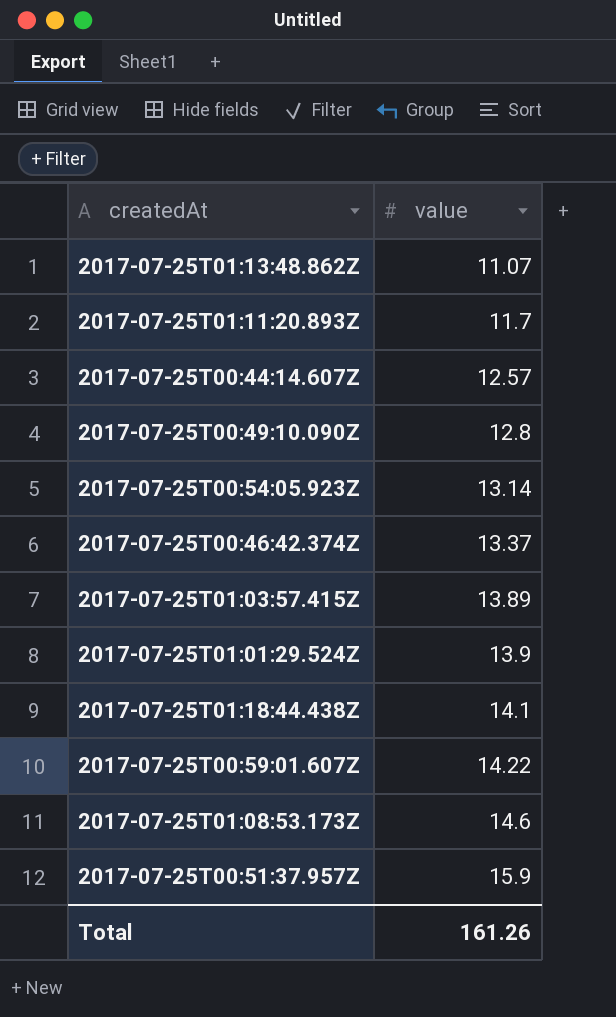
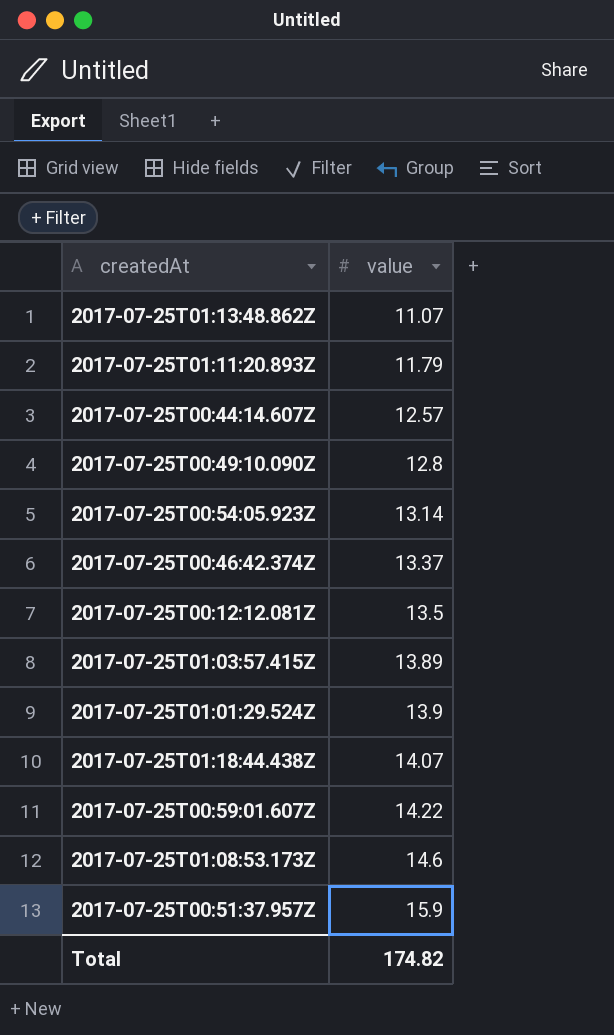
2017-07-25T01:11:20.893Z | value: 11.7 -> 11.79
row 2017-07-25T00:12:12.081Z: none -> 13.5
2017-07-25T01:18:44.438Z | value: 14.1 -> 14.07
Total | value: 161.26 -> 174.82

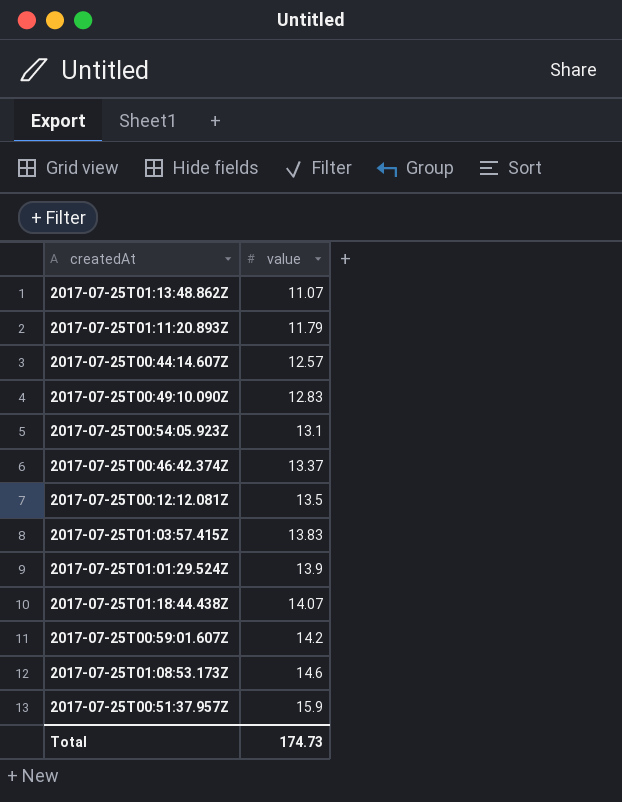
2017-07-25T00:49:10.090Z | value: 12.8 -> 12.83
2017-07-25T00:54:05.923Z | value: 13.14 -> 13.1
2017-07-25T01:03:57.415Z | value: 13.89 -> 13.83
2017-07-25T00:59:01.607Z | value: 14.22 -> 14.2
Total | value: 174.82 -> 174.73

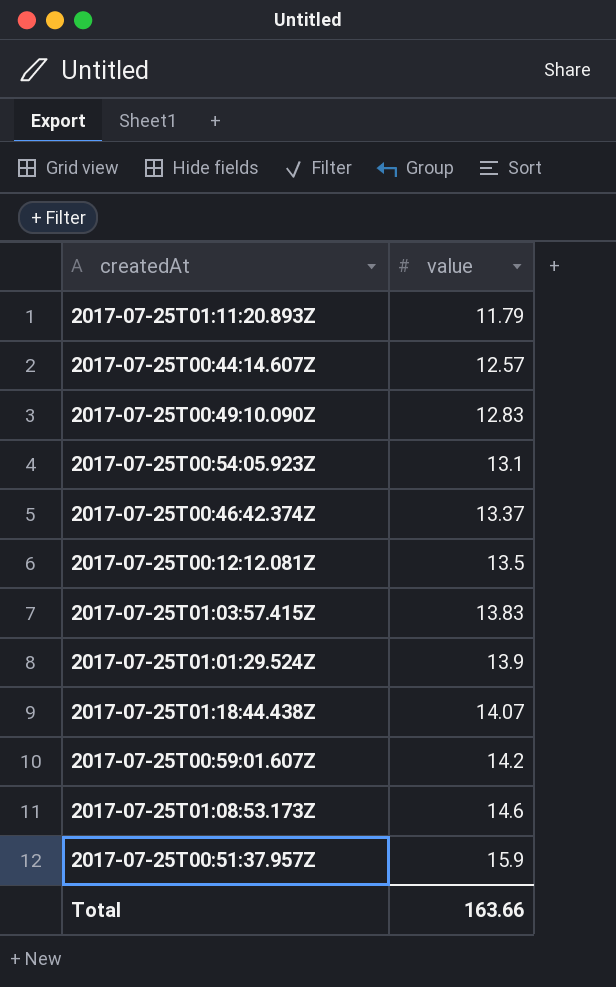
row 2017-07-25T01:13:48.862Z: 11.07 -> none
Total | value: 174.73 -> 163.66

